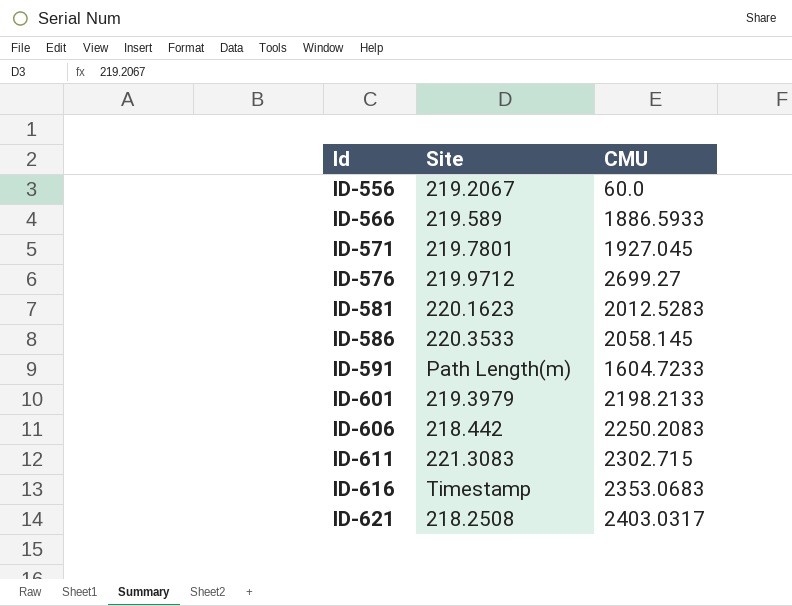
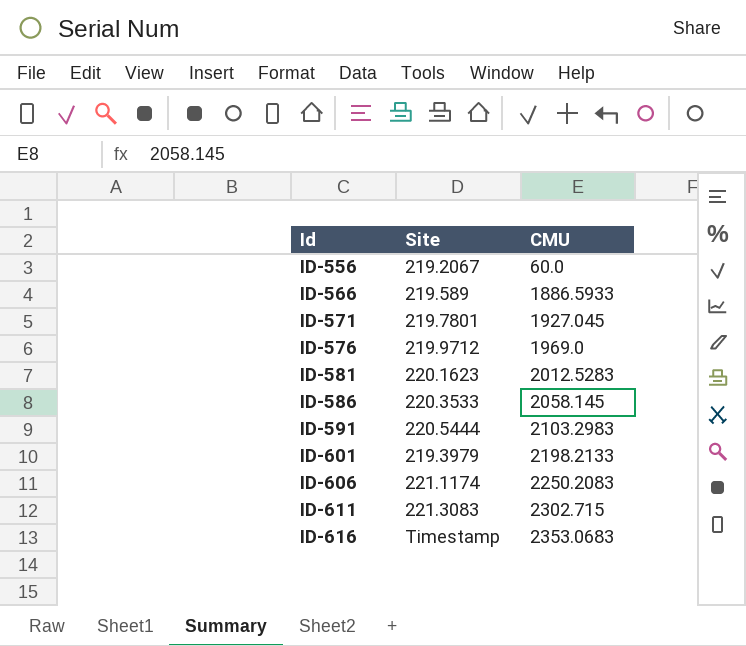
row ID-621: 218.2508 | 2403.0317 -> none
ID-576 | CMU: 2699.27 -> 1969.0
ID-591 | Site: Path Length(m) -> 220.5444
ID-591 | CMU: 1604.7233 -> 2103.2983
ID-606 | Site: 218.442 -> 221.1174

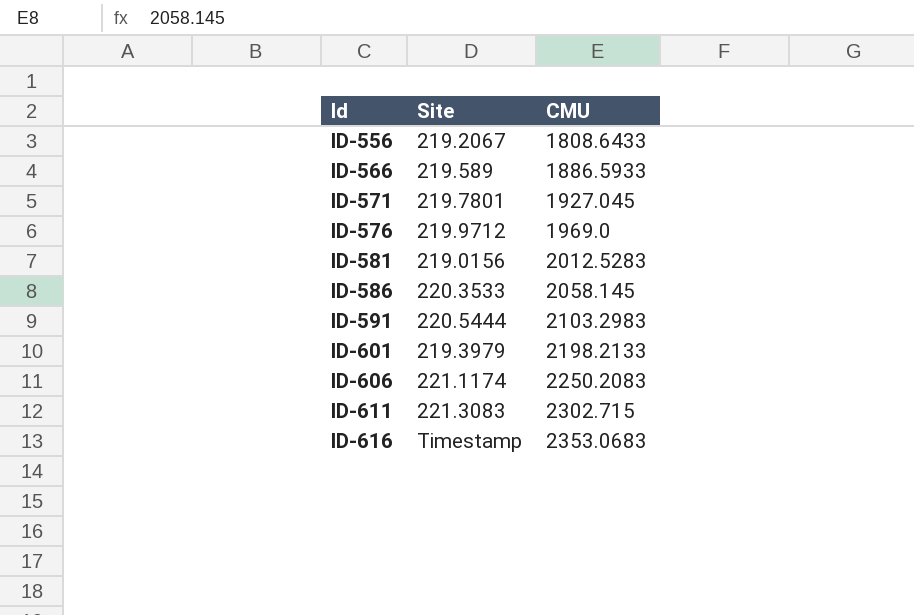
ID-556 | CMU: 60.0 -> 1808.6433
ID-581 | Site: 220.1623 -> 219.0156

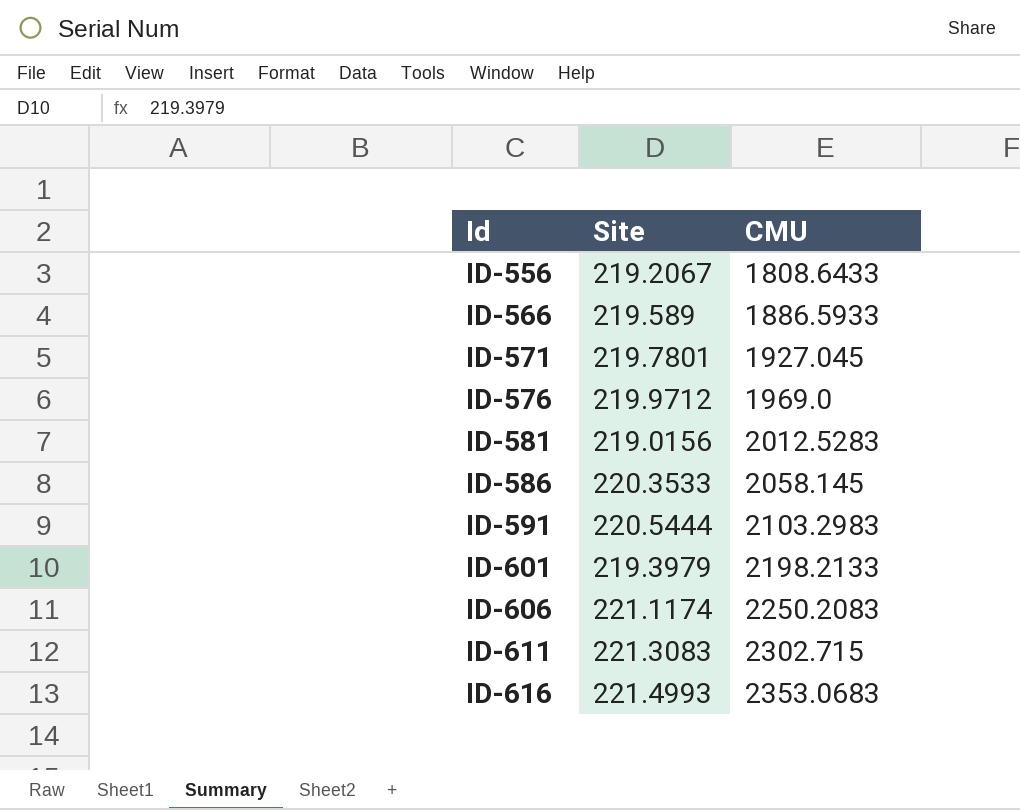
ID-616 | Site: Timestamp -> 221.4993

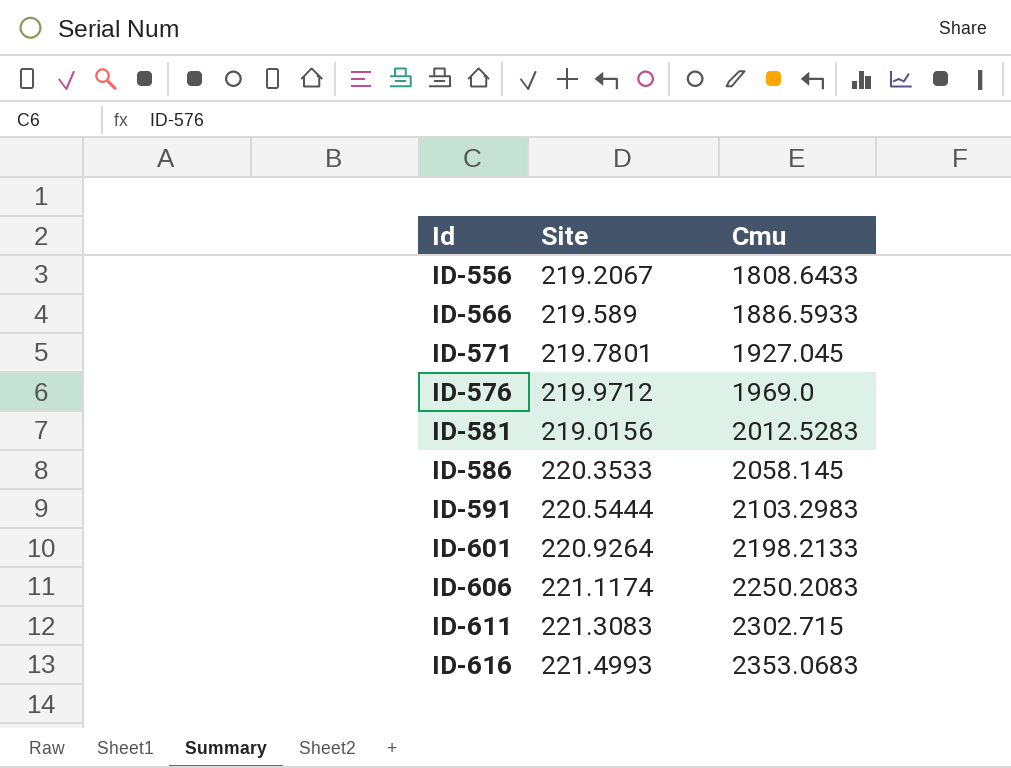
column name: CMU -> Cmu
ID-601 | Site: 219.3979 -> 220.9264

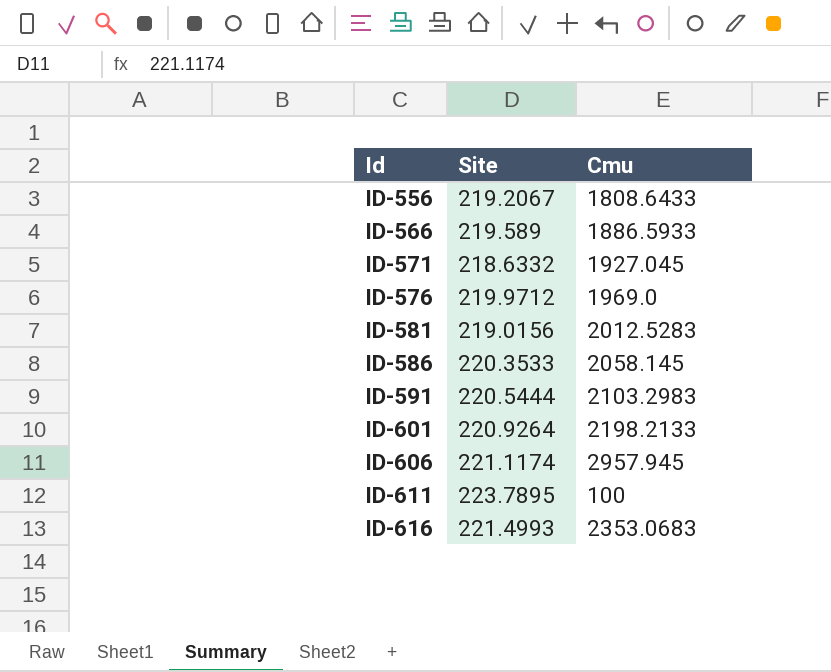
ID-571 | Site: 219.7801 -> 218.6332
ID-606 | Cmu: 2250.2083 -> 2957.945
ID-611 | Site: 221.3083 -> 223.7895
ID-611 | Cmu: 2302.715 -> 100

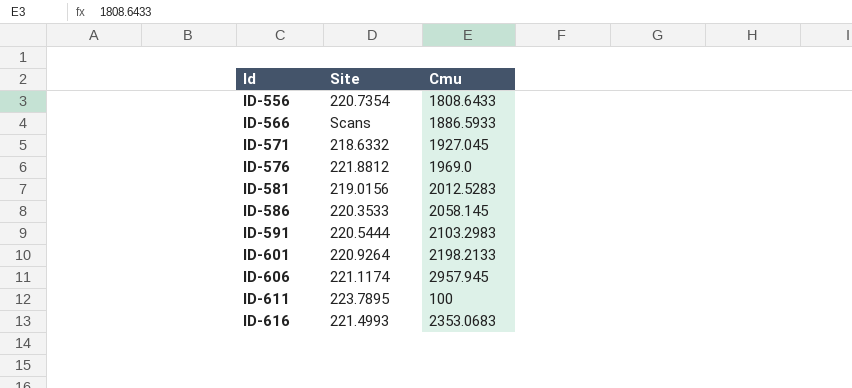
ID-556 | Site: 219.2067 -> 220.7354
ID-566 | Site: 219.589 -> Scans
ID-576 | Site: 219.9712 -> 221.8812

